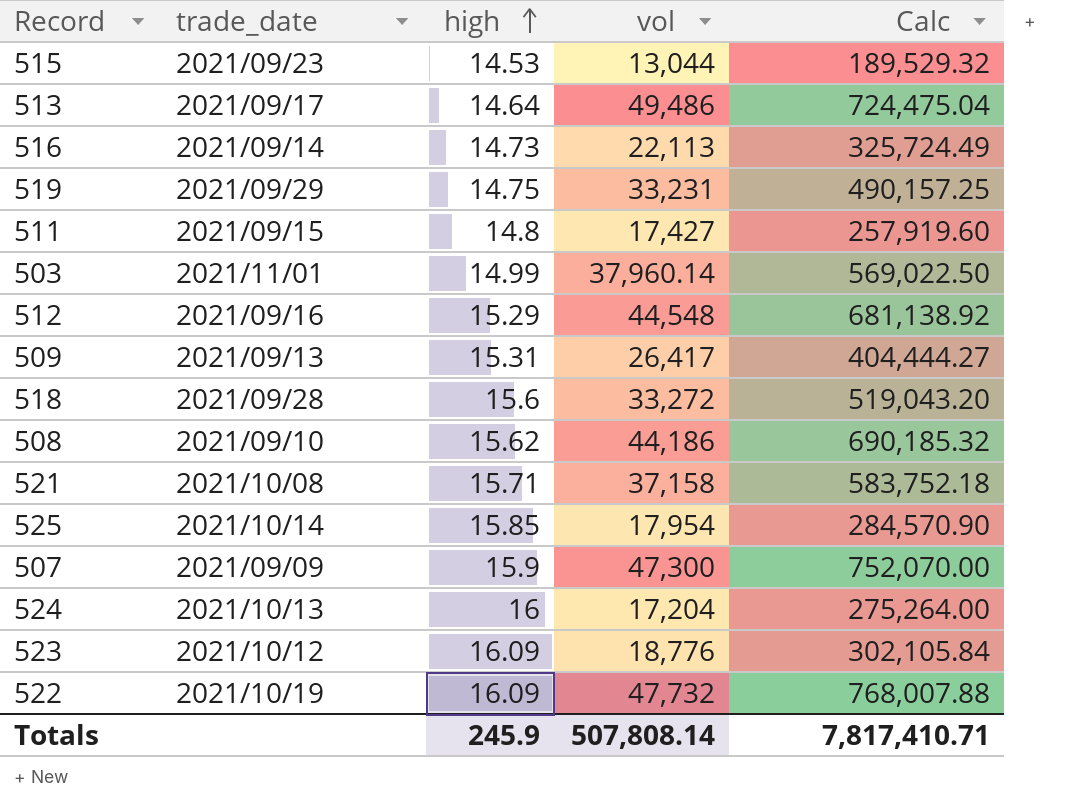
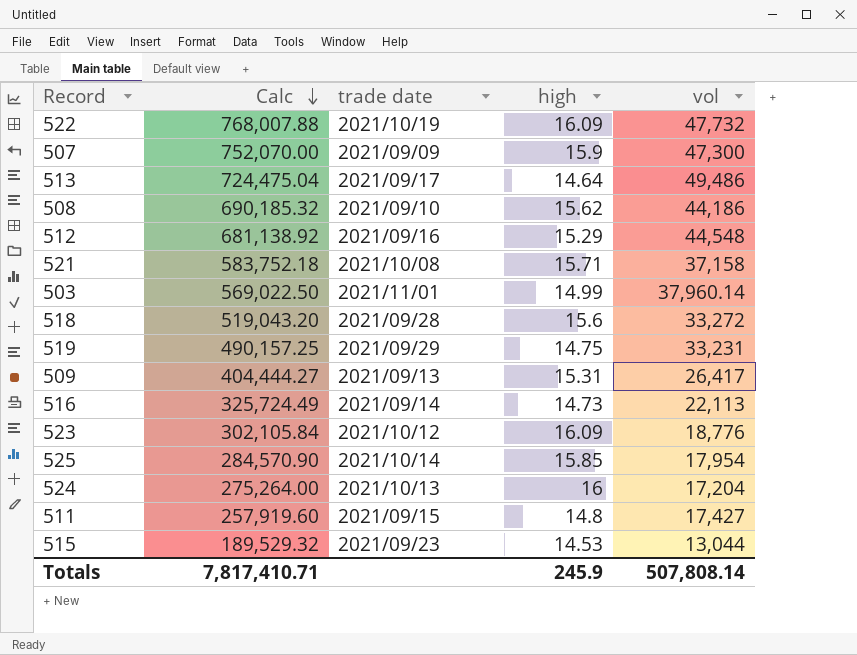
row order: high ascending -> Calc descending
column Calc | position: 5 -> 2
column name: trade_date -> trade date

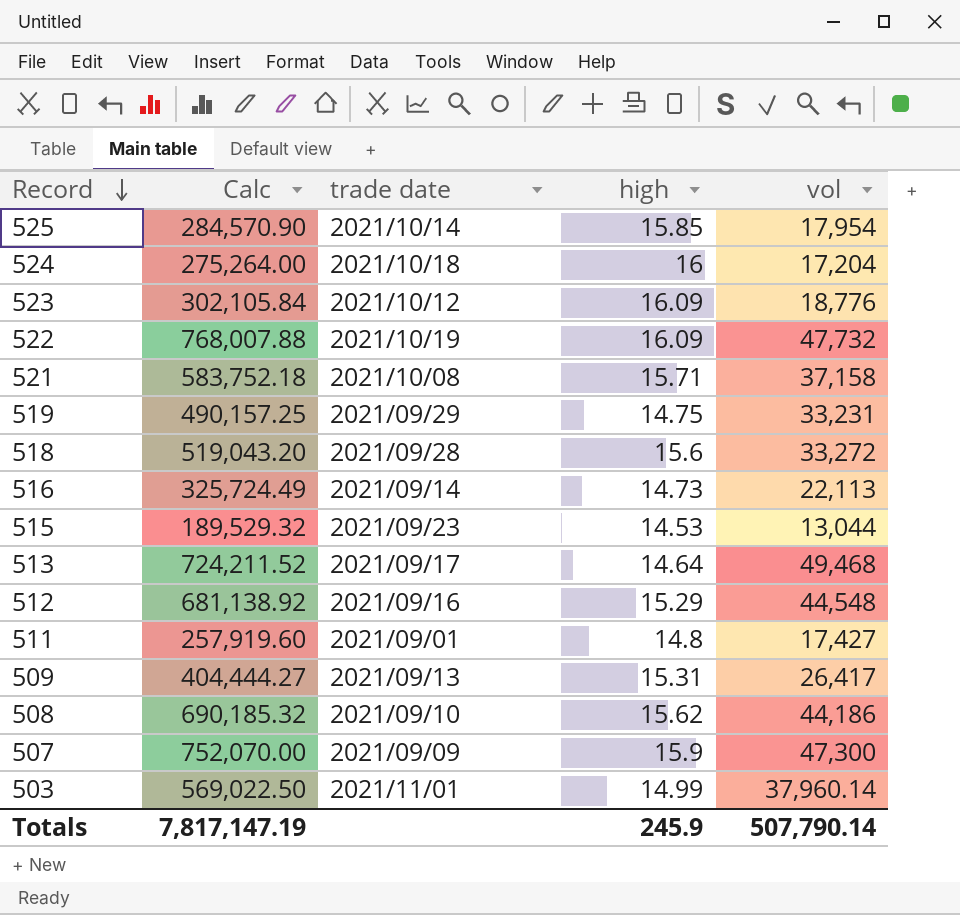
row order: Calc descending -> Record descending
524 | trade date: 2021/10/13 -> 2021/10/18
513 | Calc: 724,475.04 -> 724,211.52
513 | vol: 49,486 -> 49,468
511 | trade date: 2021/09/15 -> 2021/09/01
Totals | Calc: 7,817,410.71 -> 7,817,147.19
Totals | vol: 507,808.14 -> 507,790.14

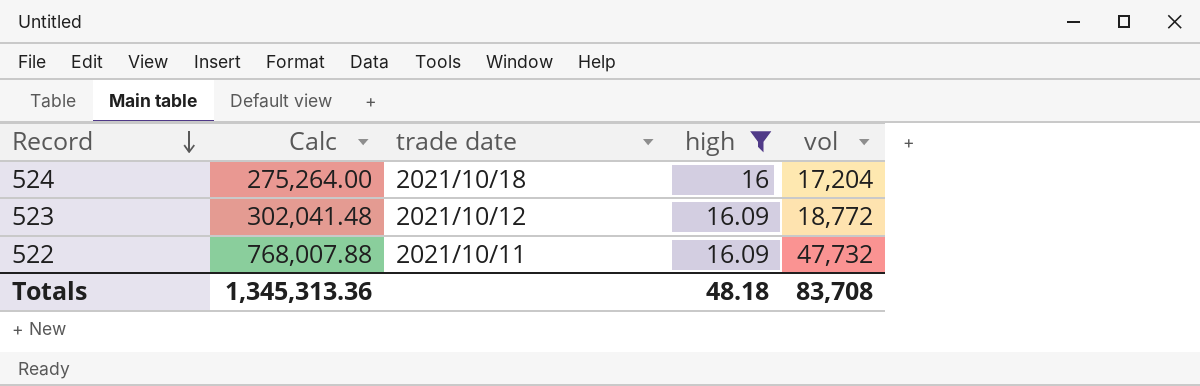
filter: none -> high >= 16
523 | Calc: 302,105.84 -> 302,041.48
523 | vol: 18,776 -> 18,772
522 | trade date: 2021/10/19 -> 2021/10/11
Totals | Calc: 7,817,147.19 -> 1,345,313.36
Totals | high: 245.9 -> 48.18
Totals | vol: 507,790.14 -> 83,708

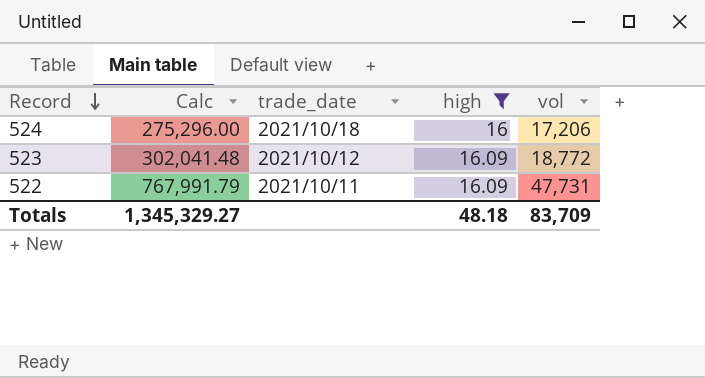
column name: trade date -> trade_date
524 | Calc: 275,264.00 -> 275,296.00
524 | vol: 17,204 -> 17,206
522 | Calc: 768,007.88 -> 767,991.79
522 | vol: 47,732 -> 47,731
Totals | Calc: 1,345,313.36 -> 1,345,329.27
Totals | vol: 83,708 -> 83,709

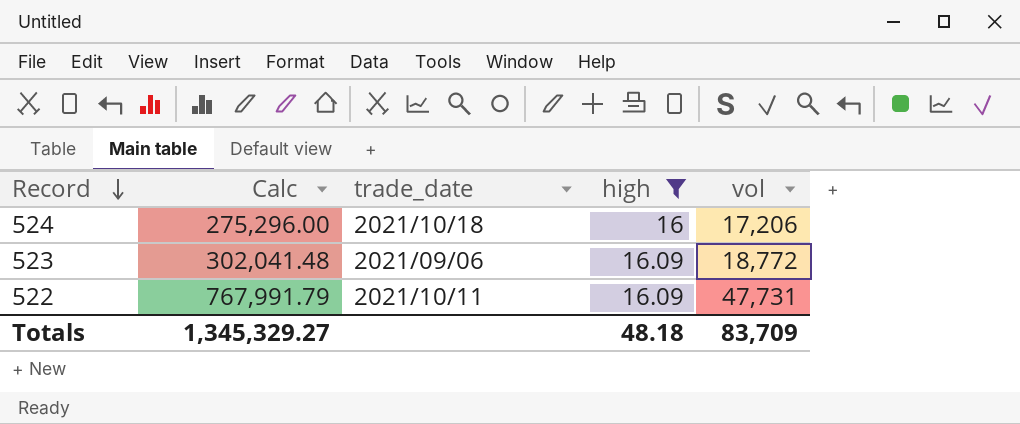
523 | trade_date: 2021/10/12 -> 2021/09/06

